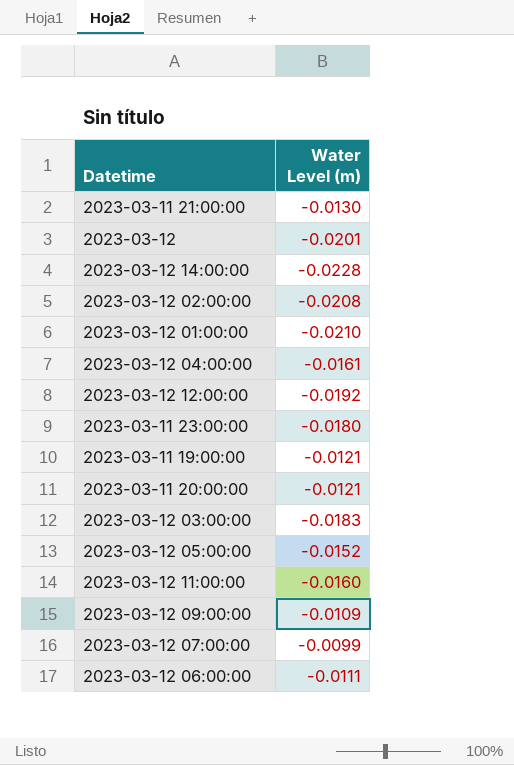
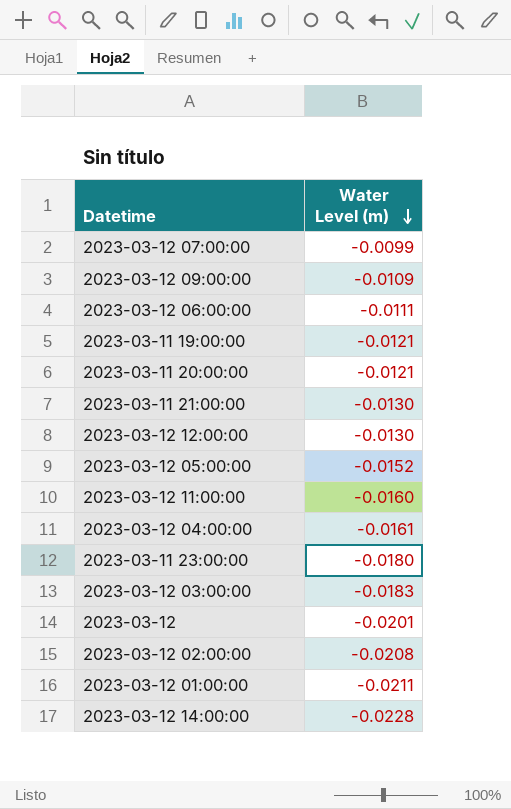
row order: none -> Water Level (m) descending
2023-03-12 12:00:00 | Water Level (m): -0.0192 -> -0.0130
2023-03-12 01:00:00 | Water Level (m): -0.0210 -> -0.0211

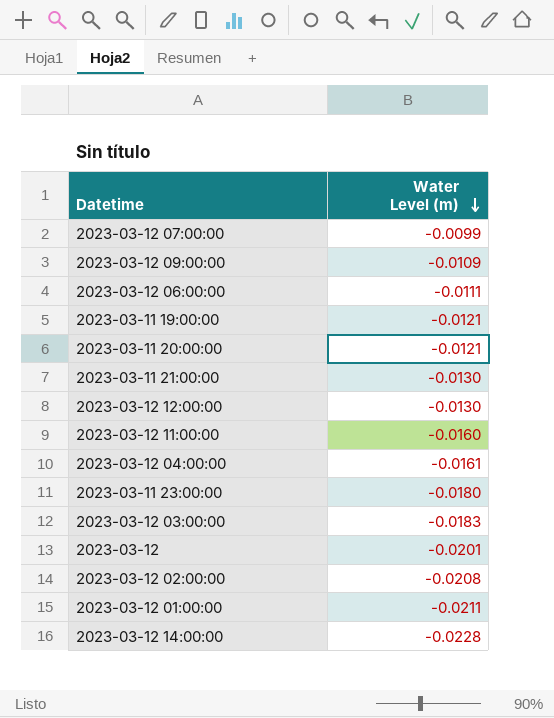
row 2023-03-12 05:00:00: -0.0152 -> none

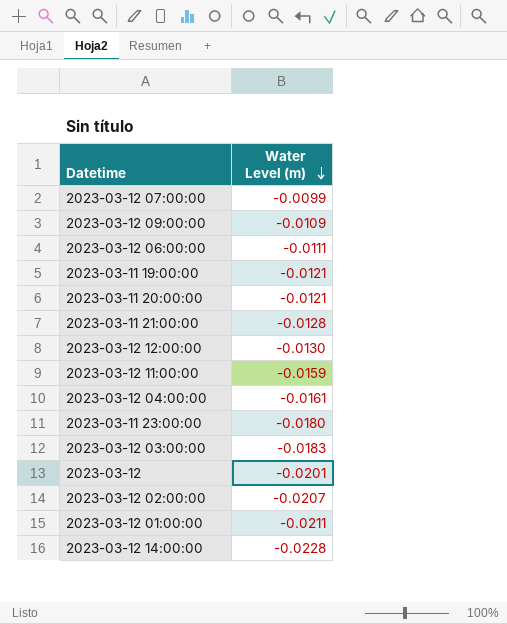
2023-03-11 21:00:00 | Water Level (m): -0.0130 -> -0.0128
2023-03-12 11:00:00 | Water Level (m): -0.0160 -> -0.0159
2023-03-12 02:00:00 | Water Level (m): -0.0208 -> -0.0207

